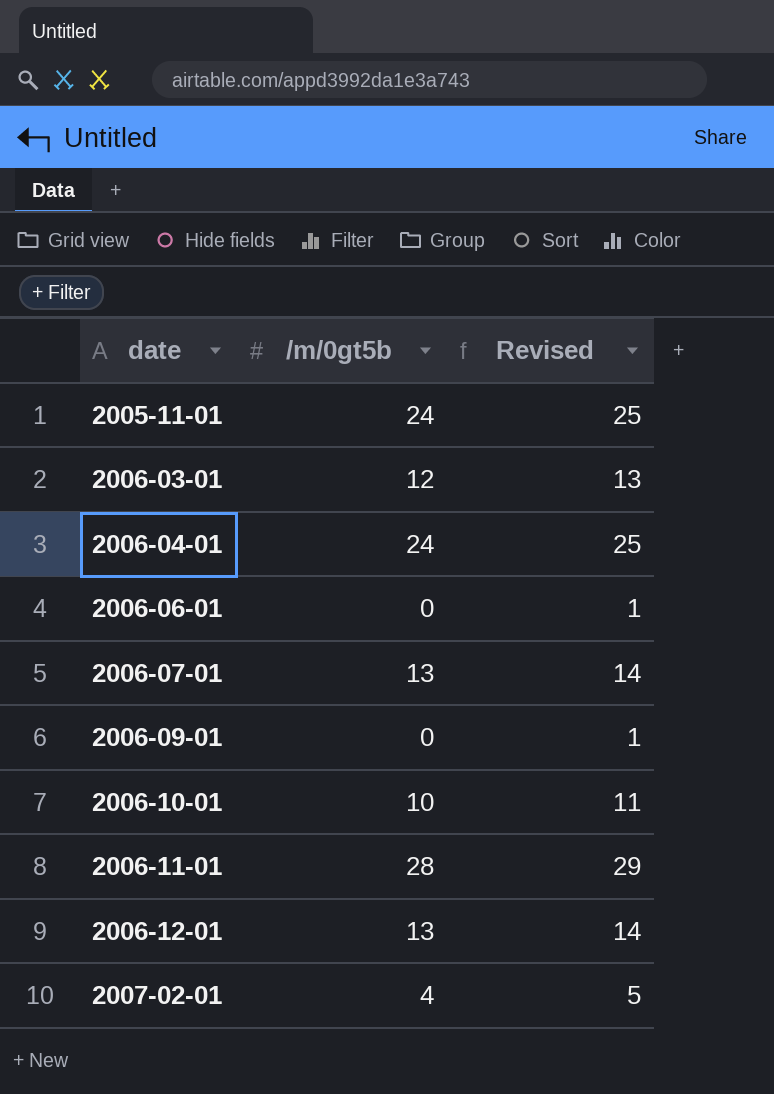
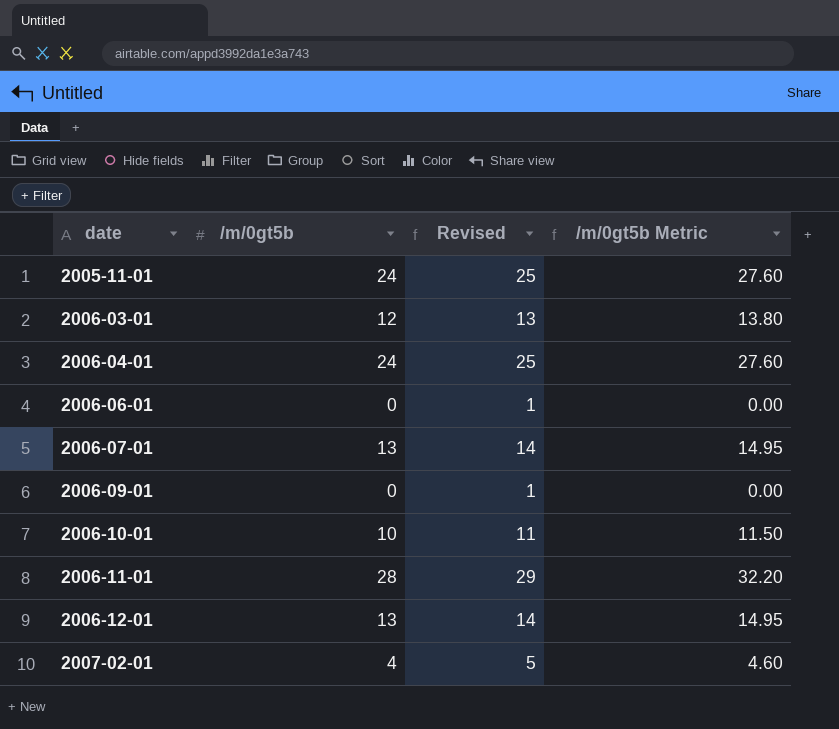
column /m/0gt5b Metric | formula: none -> [/m/0gt5b] * 1.15

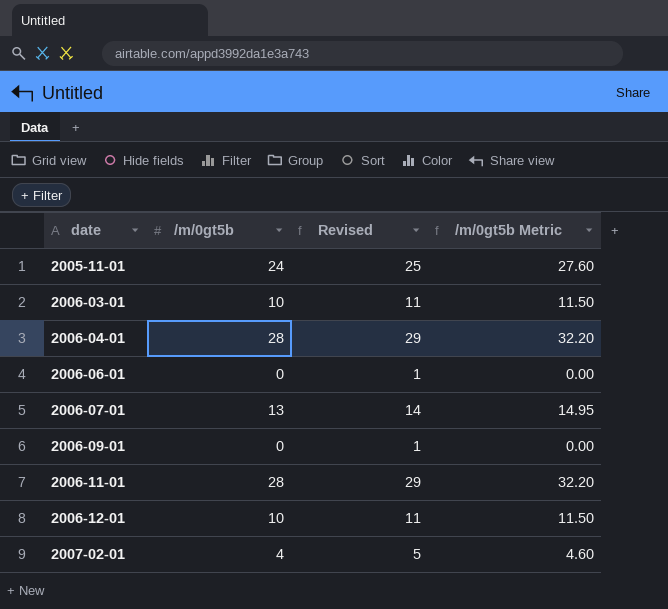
row 2006-10-01: 10 | 11 | 11.50 -> none
2006-03-01 | /m/0gt5b: 12 -> 10
2006-03-01 | Revised: 13 -> 11
2006-03-01 | /m/0gt5b Metric: 13.80 -> 11.50
2006-04-01 | /m/0gt5b: 24 -> 28
2006-04-01 | Revised: 25 -> 29
2006-04-01 | /m/0gt5b Metric: 27.60 -> 32.20
2006-12-01 | /m/0gt5b: 13 -> 10
2006-12-01 | Revised: 14 -> 11
2006-12-01 | /m/0gt5b Metric: 14.95 -> 11.50

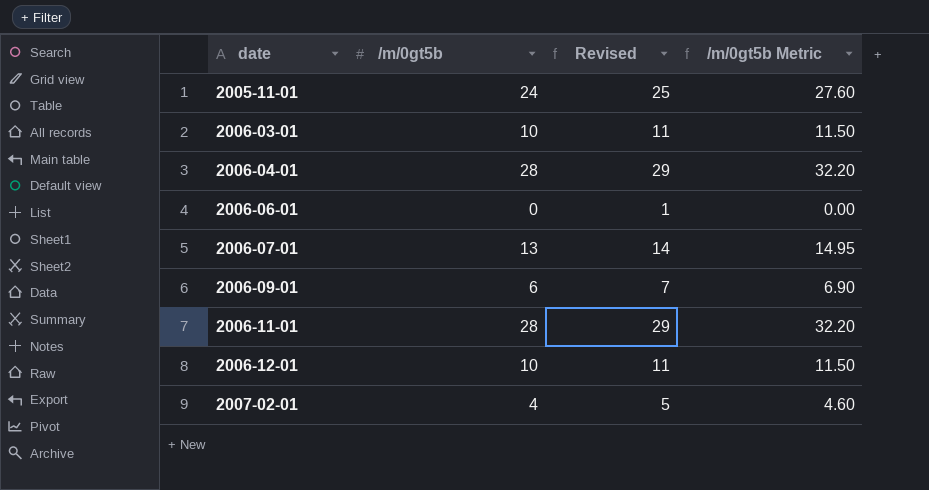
2006-09-01 | /m/0gt5b: 0 -> 6
2006-09-01 | Revised: 1 -> 7
2006-09-01 | /m/0gt5b Metric: 0.00 -> 6.90

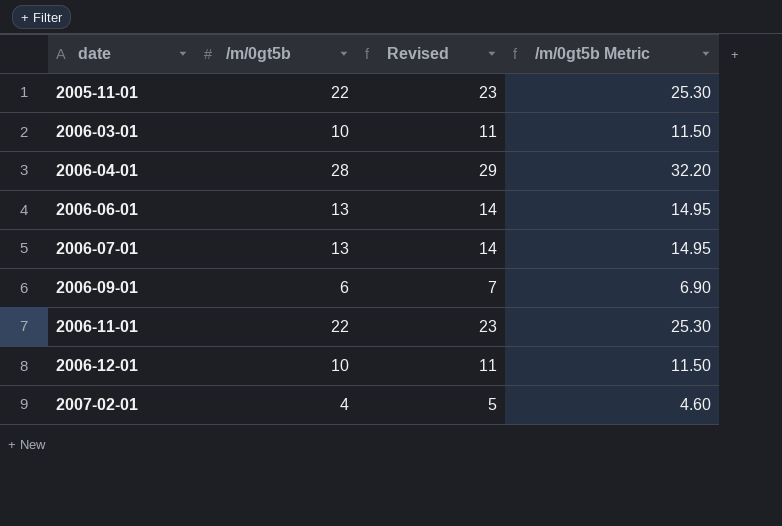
2005-11-01 | /m/0gt5b: 24 -> 22
2005-11-01 | Revised: 25 -> 23
2005-11-01 | /m/0gt5b Metric: 27.60 -> 25.30
2006-06-01 | /m/0gt5b: 0 -> 13
2006-06-01 | Revised: 1 -> 14
2006-06-01 | /m/0gt5b Metric: 0.00 -> 14.95
2006-11-01 | /m/0gt5b: 28 -> 22
2006-11-01 | Revised: 29 -> 23
2006-11-01 | /m/0gt5b Metric: 32.20 -> 25.30

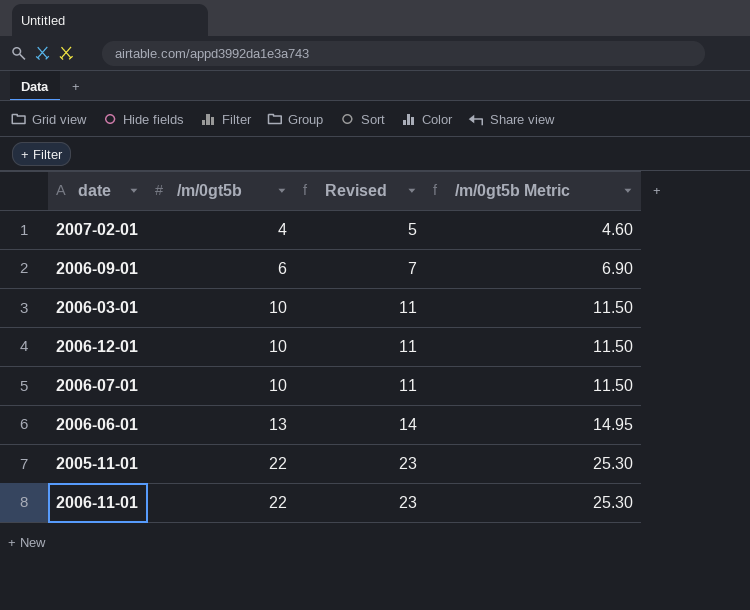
row order: date ascending -> /m/0gt5b ascending
row 2006-04-01: 28 | 29 | 32.20 -> none
2006-07-01 | /m/0gt5b: 13 -> 10
2006-07-01 | Revised: 14 -> 11
2006-07-01 | /m/0gt5b Metric: 14.95 -> 11.50

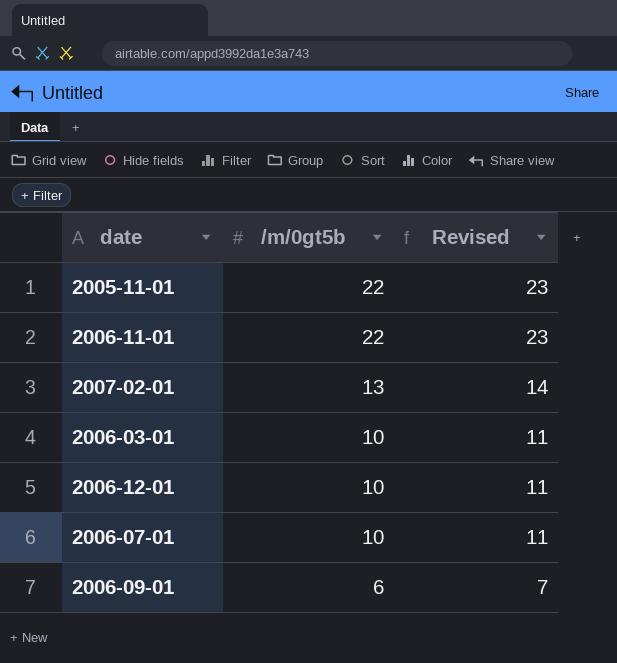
row order: /m/0gt5b ascending -> /m/0gt5b descending
column /m/0gt5b Metric | formula: [/m/0gt5b] * 1.15 -> none
row 2006-06-01: 13 | 14 | 14.95 -> none
2007-02-01 | /m/0gt5b: 4 -> 13
2007-02-01 | Revised: 5 -> 14

